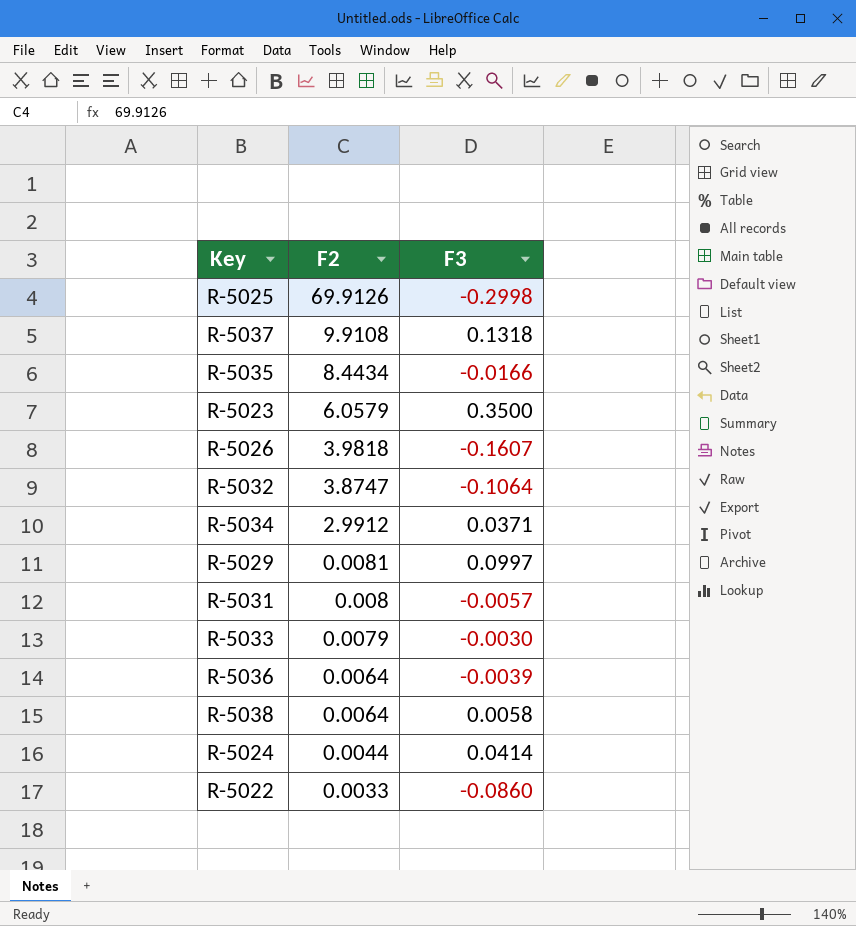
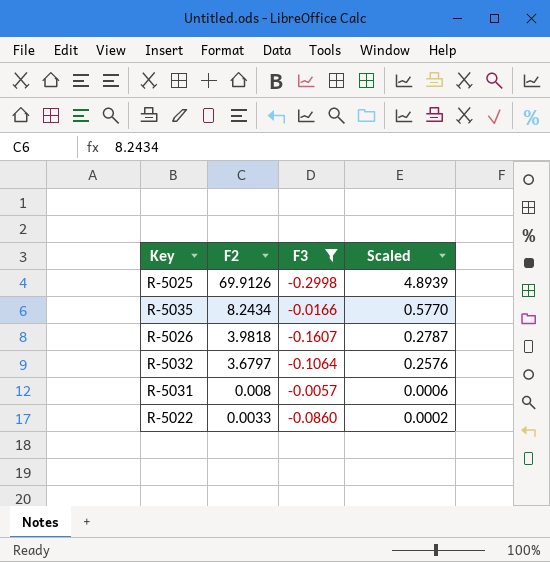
filter: none -> F3 <= -0.0057
column Scaled | formula: none -> [F2] * 0.07
R-5035 | F2: 8.4434 -> 8.2434
R-5032 | F2: 3.8747 -> 3.6797

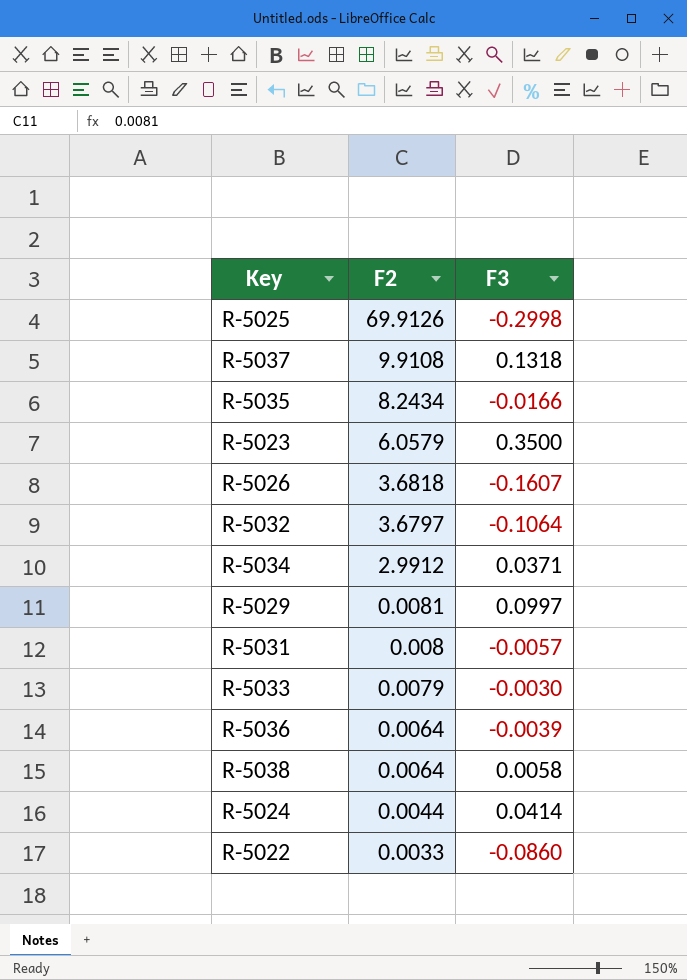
filter: F3 <= -0.0057 -> none
column Scaled | formula: [F2] * 0.07 -> none
R-5026 | F2: 3.9818 -> 3.6818

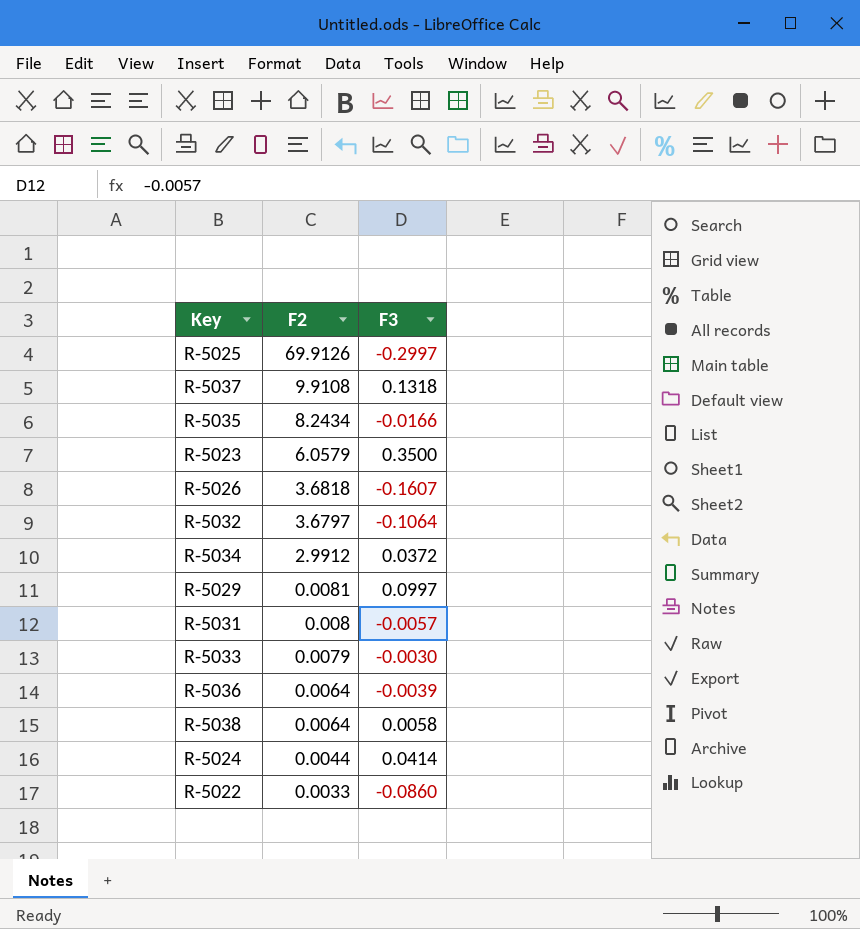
R-5025 | F3: -0.2998 -> -0.2997
R-5034 | F3: 0.0371 -> 0.0372

